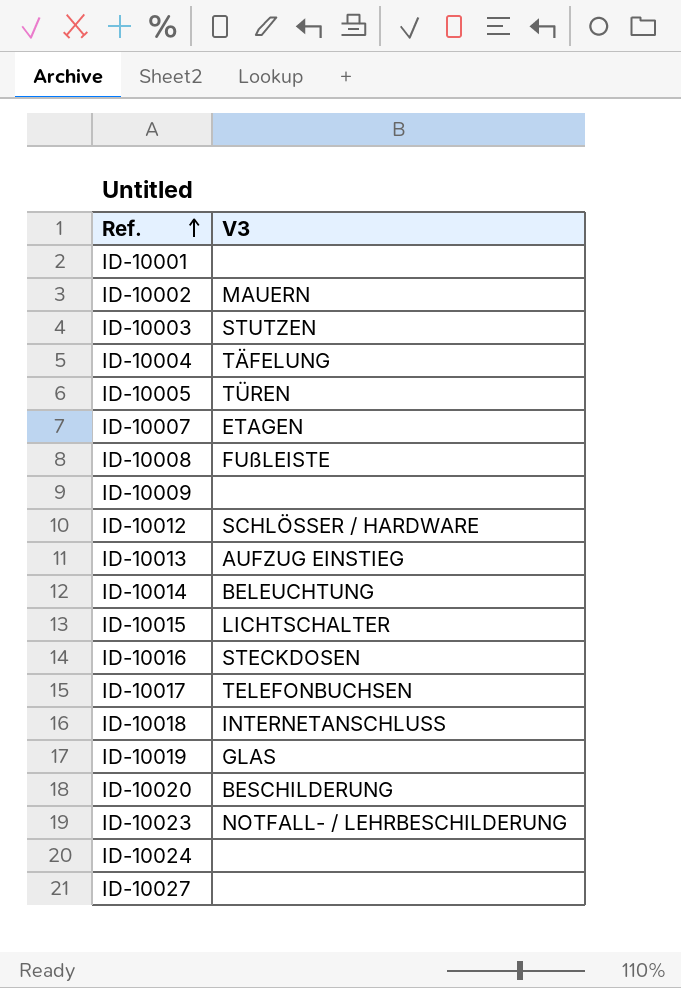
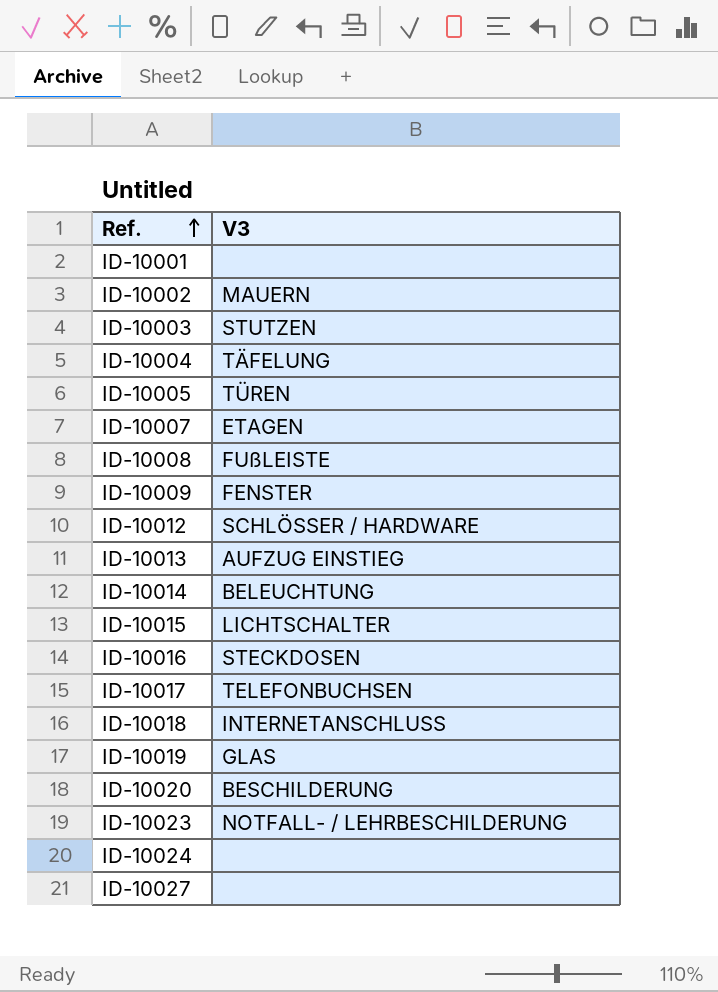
ID-10009 | V3: none -> FENSTER

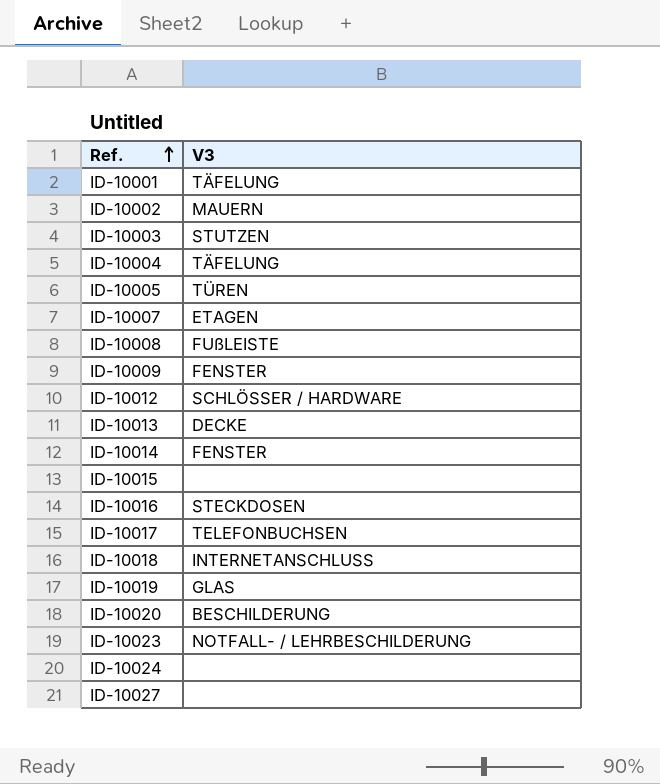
ID-10001 | V3: none -> TÄFELUNG
ID-10013 | V3: AUFZUG EINSTIEG -> DECKE
ID-10014 | V3: BELEUCHTUNG -> FENSTER
ID-10015 | V3: LICHTSCHALTER -> none

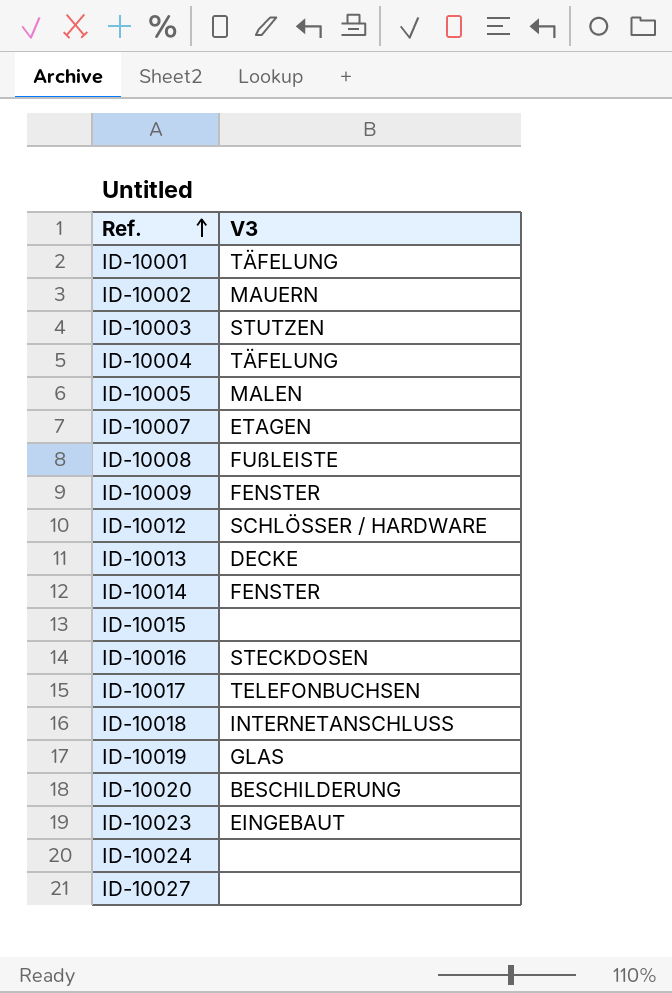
ID-10005 | V3: TÜREN -> MALEN
ID-10023 | V3: NOTFALL- / LEHRBESCHILDERUNG -> EINGEBAUT

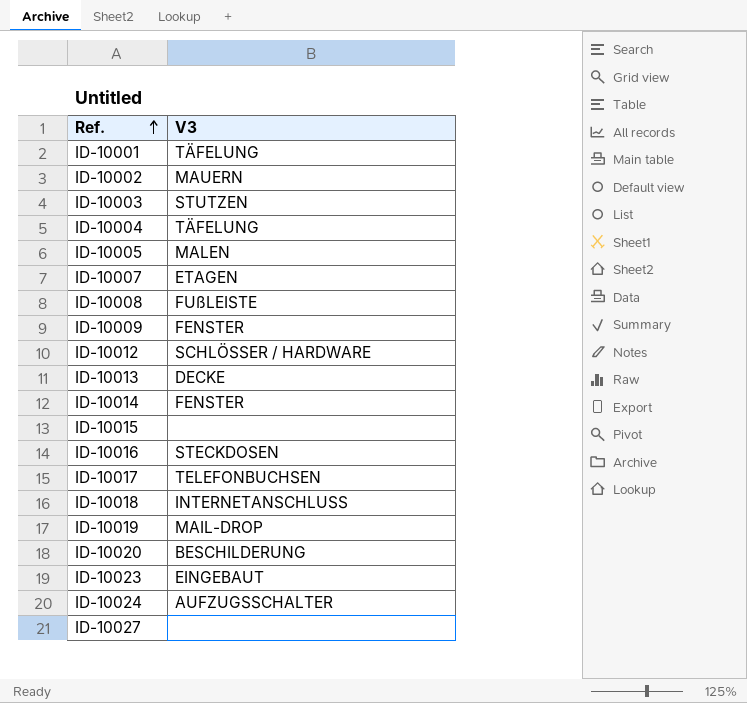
ID-10019 | V3: GLAS -> MAIL-DROP
ID-10024 | V3: none -> AUFZUGSSCHALTER

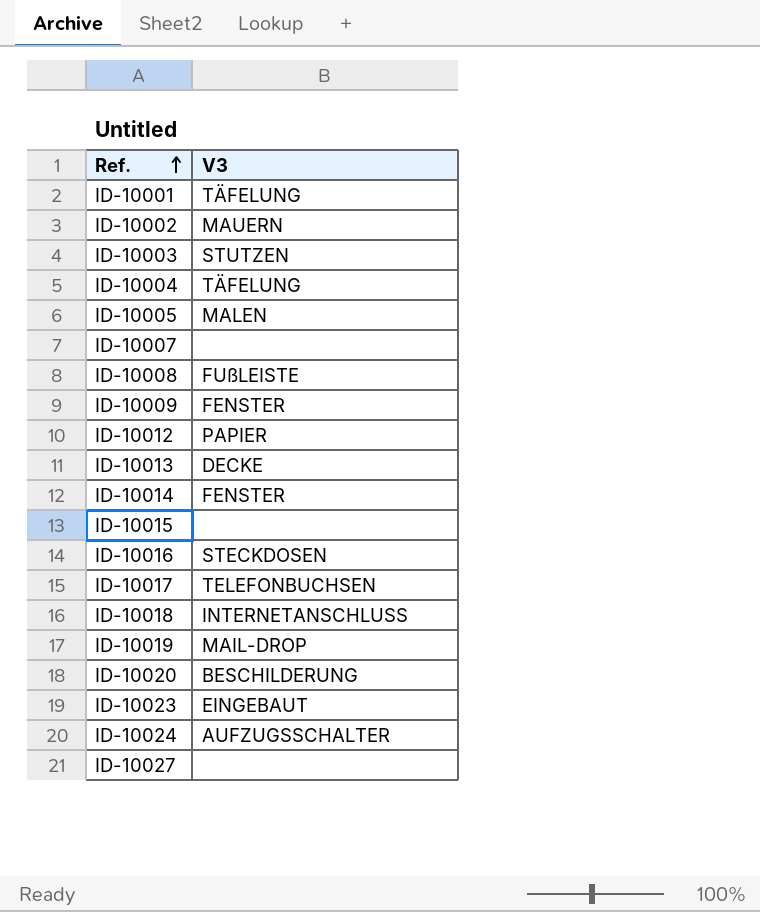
ID-10007 | V3: ETAGEN -> none
ID-10012 | V3: SCHLÖSSER / HARDWARE -> PAPIER

